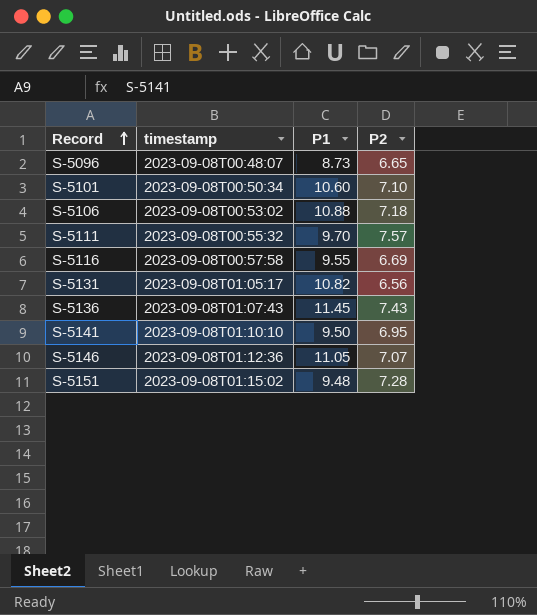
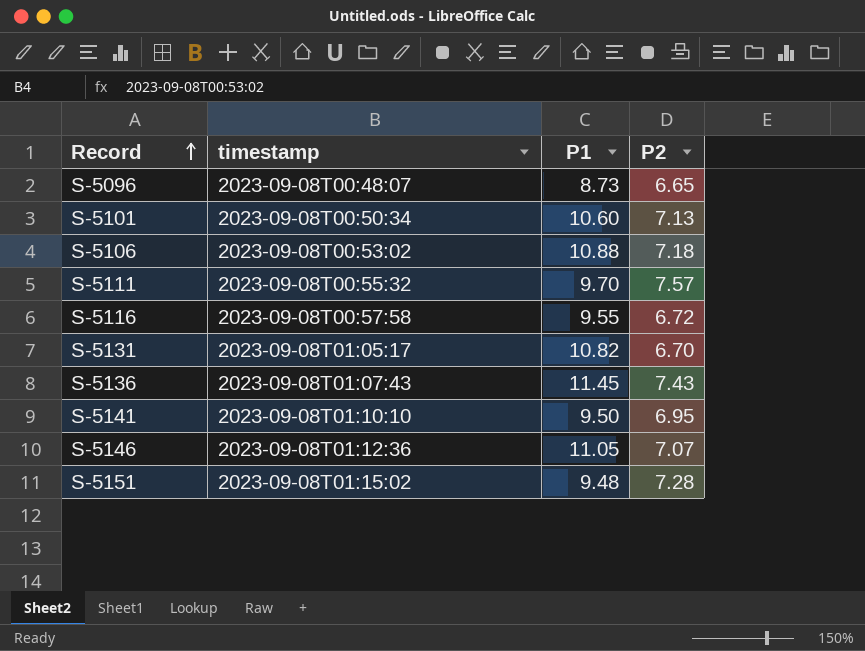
S-5101 | P2: 7.10 -> 7.13
S-5116 | P2: 6.69 -> 6.72
S-5131 | P2: 6.56 -> 6.70

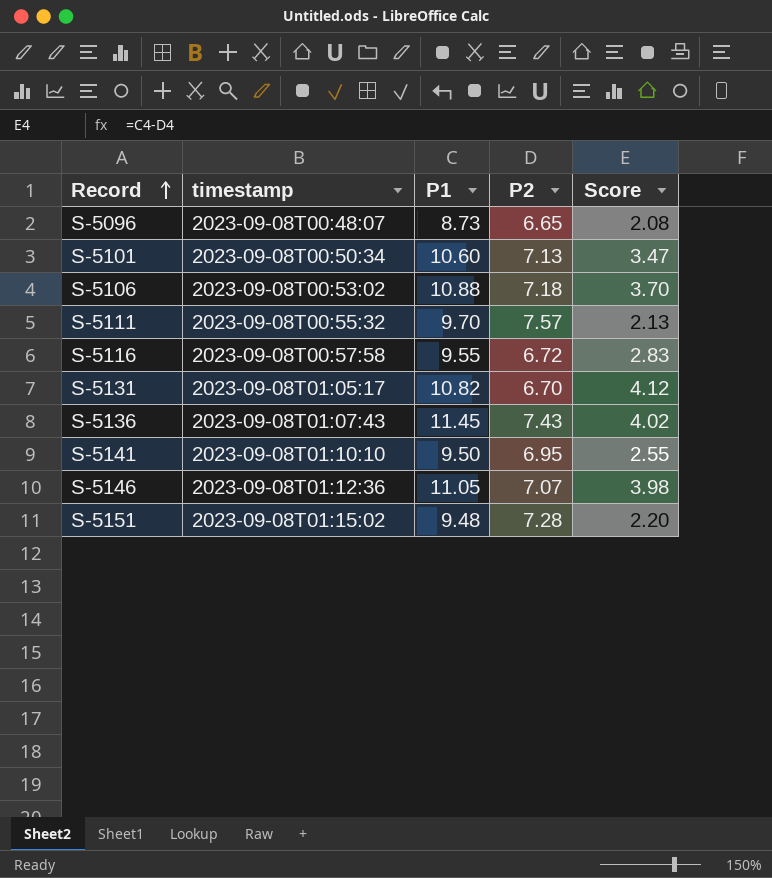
column Score | formula: none -> [P1] - [P2]

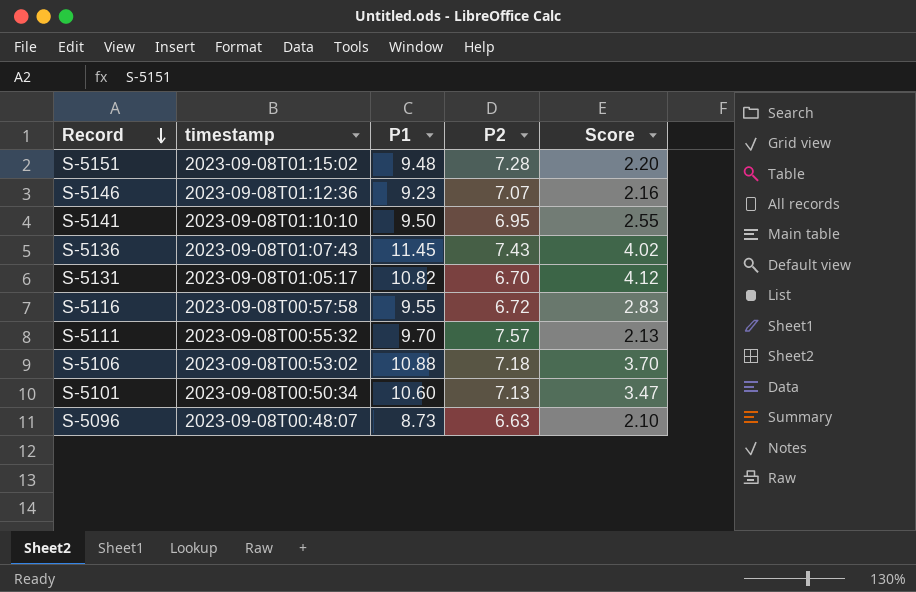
row order: Record ascending -> Record descending
S-5146 | P1: 11.05 -> 9.23
S-5146 | Score: 3.98 -> 2.16
S-5096 | P2: 6.65 -> 6.63
S-5096 | Score: 2.08 -> 2.10

